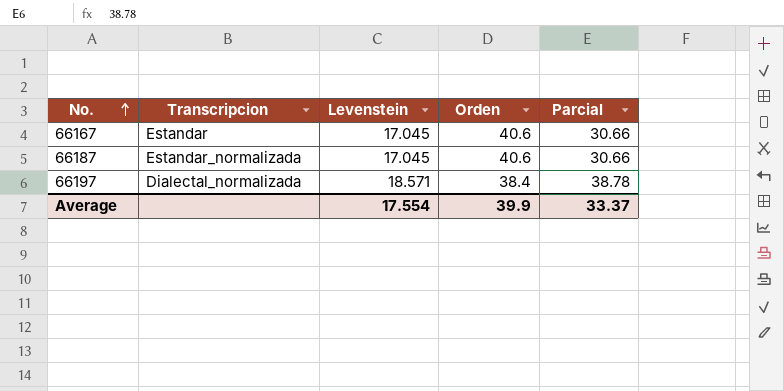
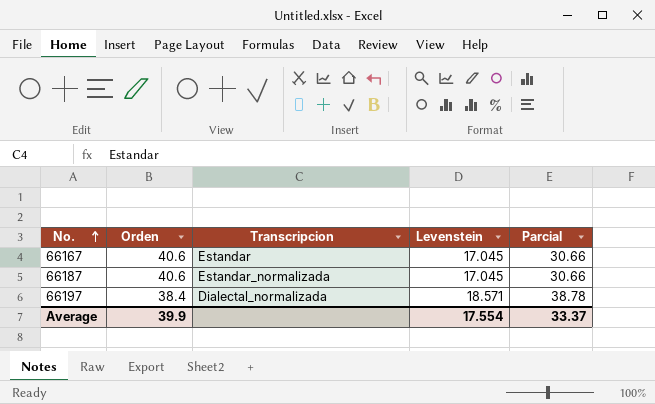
column Orden | position: 4 -> 2

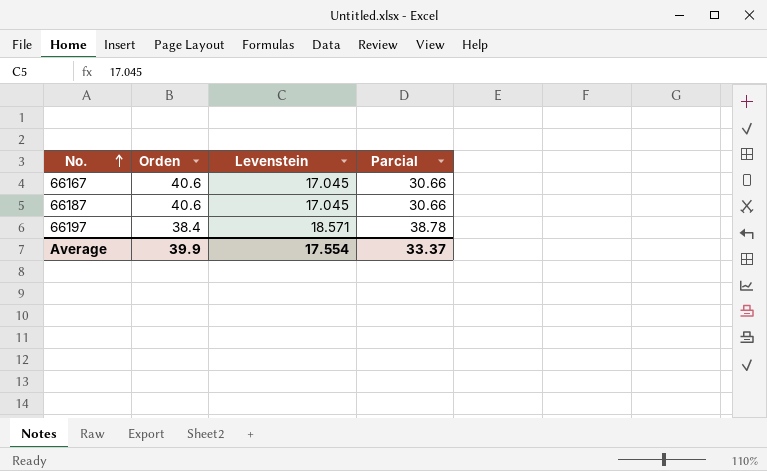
column Transcripcion | position: 3 -> none

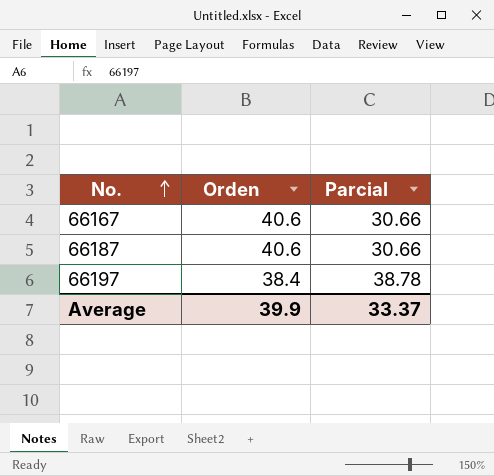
column Levenstein | position: 3 -> none

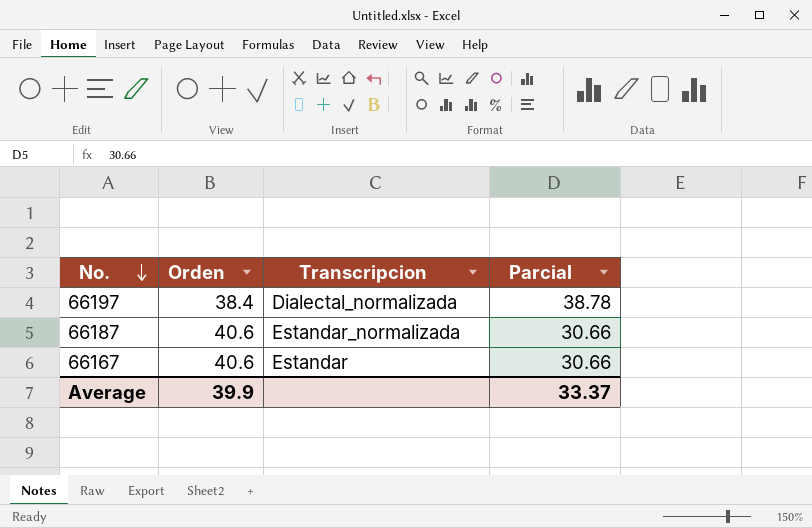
row order: No. ascending -> No. descending
column Transcripcion | position: none -> 3

